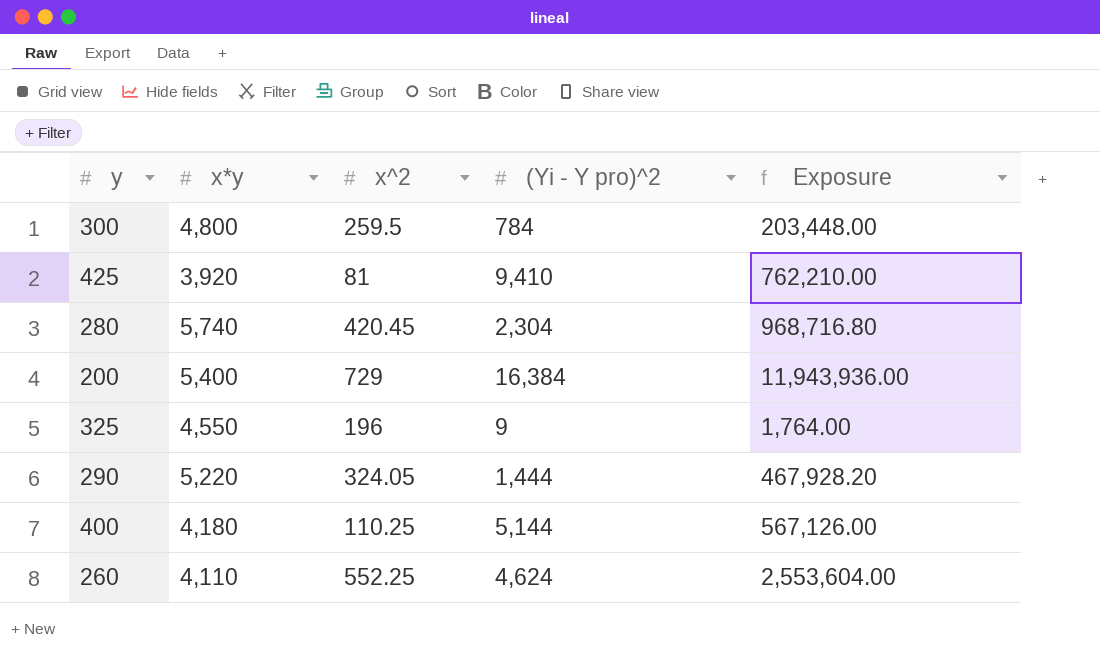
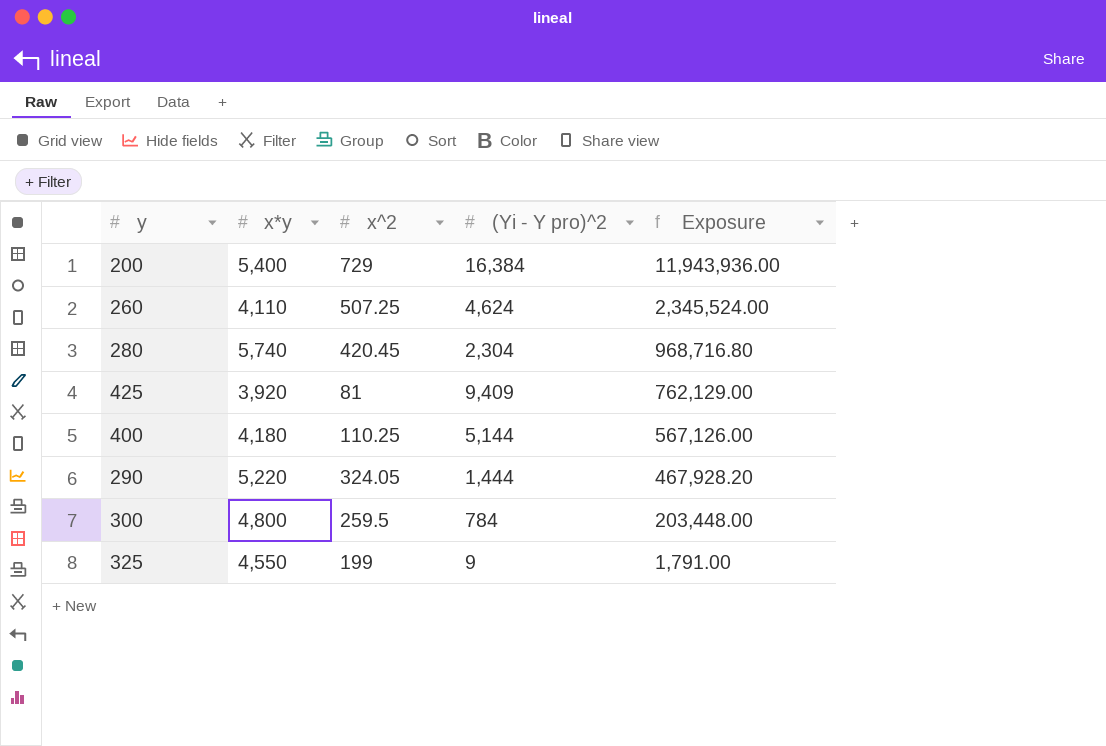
row order: none -> Exposure descending
260 | x^2: 552.25 -> 507.25
260 | Exposure: 2,553,604.00 -> 2,345,524.00
425 | (Yi - Y pro)^2: 9,410 -> 9,409
425 | Exposure: 762,210.00 -> 762,129.00
325 | x^2: 196 -> 199
325 | Exposure: 1,764.00 -> 1,791.00

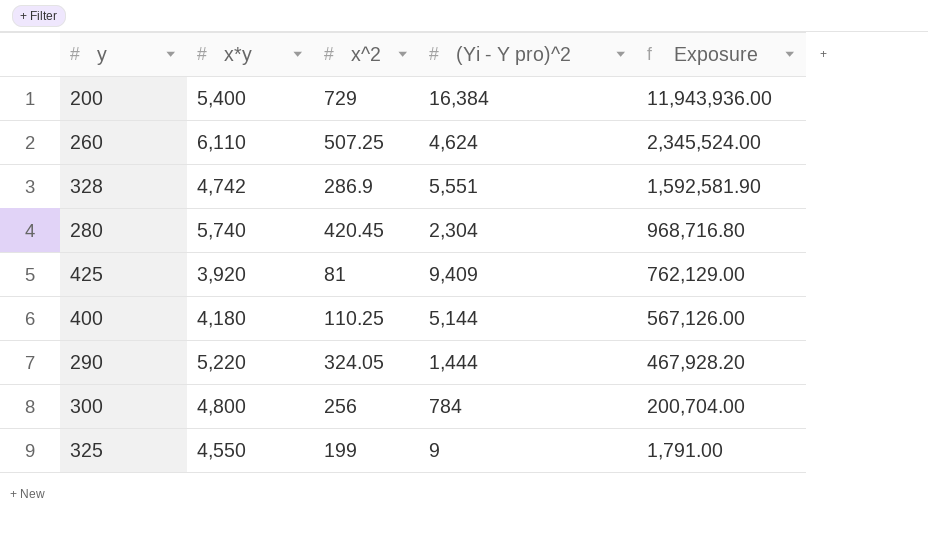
260 | x*y: 4,110 -> 6,110
row 328: none -> 4,742 | 286.9 | 5,551 | 1,592,581.90
300 | x^2: 259.5 -> 256
300 | Exposure: 203,448.00 -> 200,704.00

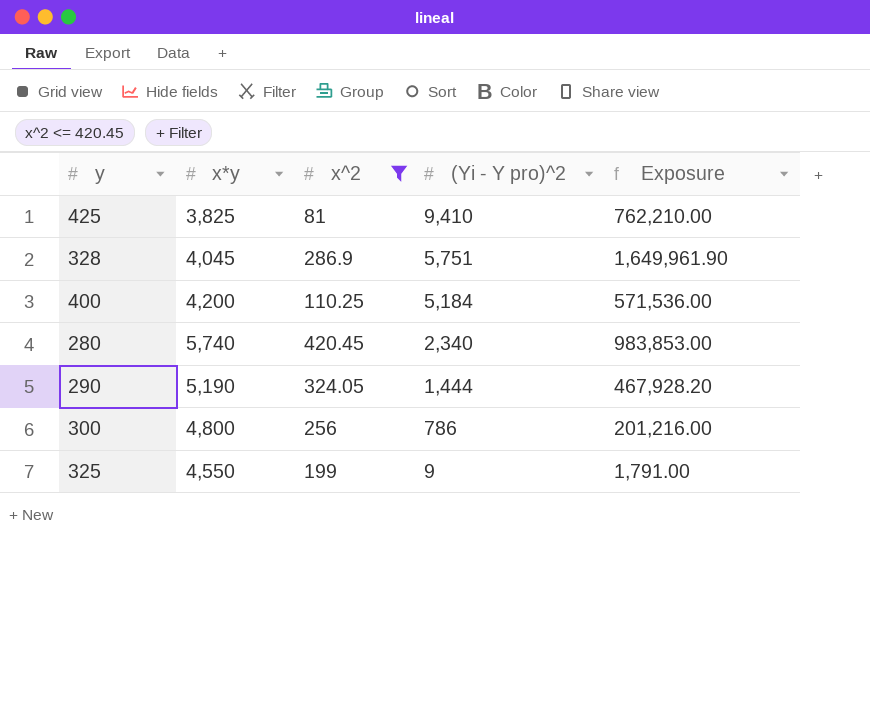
filter: none -> x^2 <= 420.45
row order: Exposure descending -> (Yi - Y pro)^2 descending
425 | x*y: 3,920 -> 3,825
425 | (Yi - Y pro)^2: 9,409 -> 9,410
425 | Exposure: 762,129.00 -> 762,210.00
328 | x*y: 4,742 -> 4,045
328 | (Yi - Y pro)^2: 5,551 -> 5,751
328 | Exposure: 1,592,581.90 -> 1,649,961.90
400 | x*y: 4,180 -> 4,200
400 | (Yi - Y pro)^2: 5,144 -> 5,184
400 | Exposure: 567,126.00 -> 571,536.00
280 | (Yi - Y pro)^2: 2,304 -> 2,340
280 | Exposure: 968,716.80 -> 983,853.00
290 | x*y: 5,220 -> 5,190
300 | (Yi - Y pro)^2: 784 -> 786
300 | Exposure: 200,704.00 -> 201,216.00

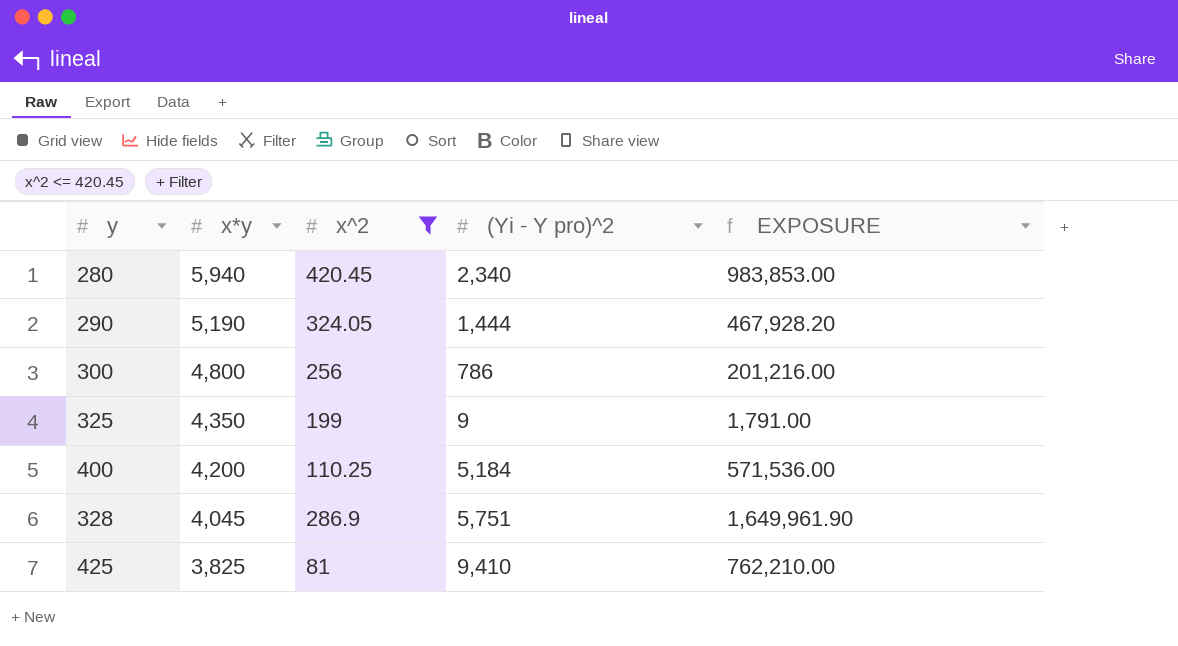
row order: (Yi - Y pro)^2 descending -> x*y descending
column name: Exposure -> EXPOSURE
280 | x*y: 5,740 -> 5,940
325 | x*y: 4,550 -> 4,350

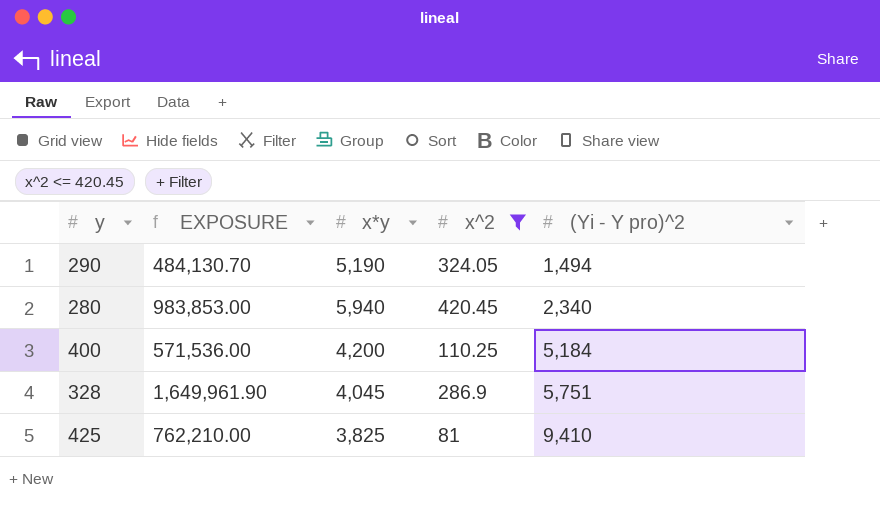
row order: x*y descending -> (Yi - Y pro)^2 ascending
column EXPOSURE | position: 5 -> 2
row 300: 4,800 | 256 | 786 | 201,216.00 -> none
row 325: 4,350 | 199 | 9 | 1,791.00 -> none
290 | EXPOSURE: 467,928.20 -> 484,130.70
290 | (Yi - Y pro)^2: 1,444 -> 1,494

